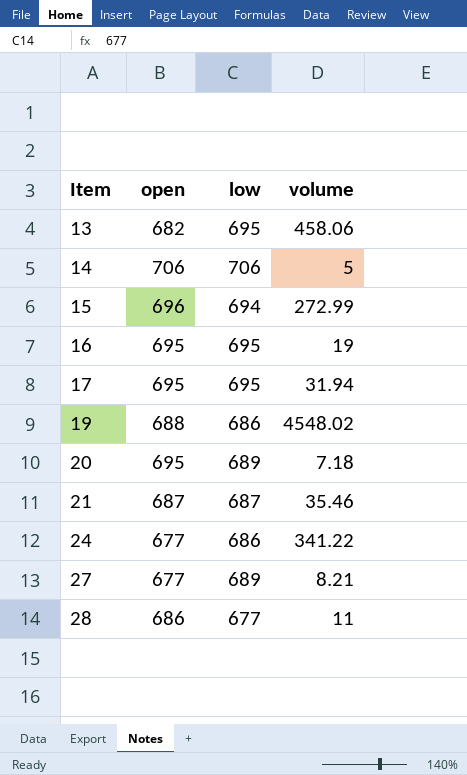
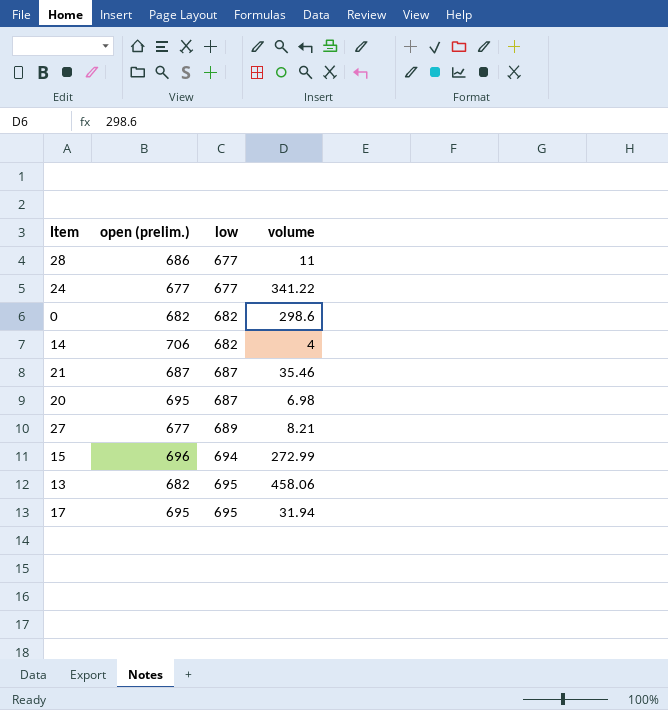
row order: Item ascending -> low ascending
column name: open -> open (prelim.)
row 16: 695 | 695 | 19 -> none
row 19: 688 | 686 | 4548.02 -> none
24 | low: 686 -> 677
row 0: none -> 682 | 682 | 298.6
14 | low: 706 -> 682
14 | volume: 5 -> 4
20 | low: 689 -> 687
20 | volume: 7.18 -> 6.98

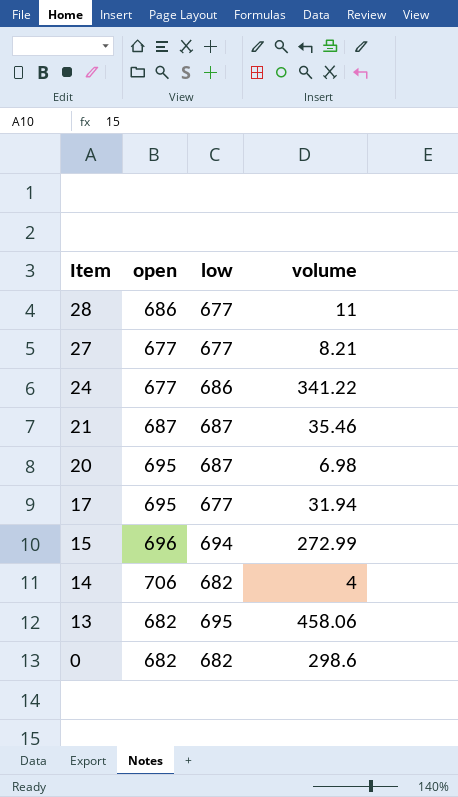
row order: low ascending -> Item descending
column name: open (prelim.) -> open
27 | low: 689 -> 677
24 | low: 677 -> 686
17 | low: 695 -> 677

